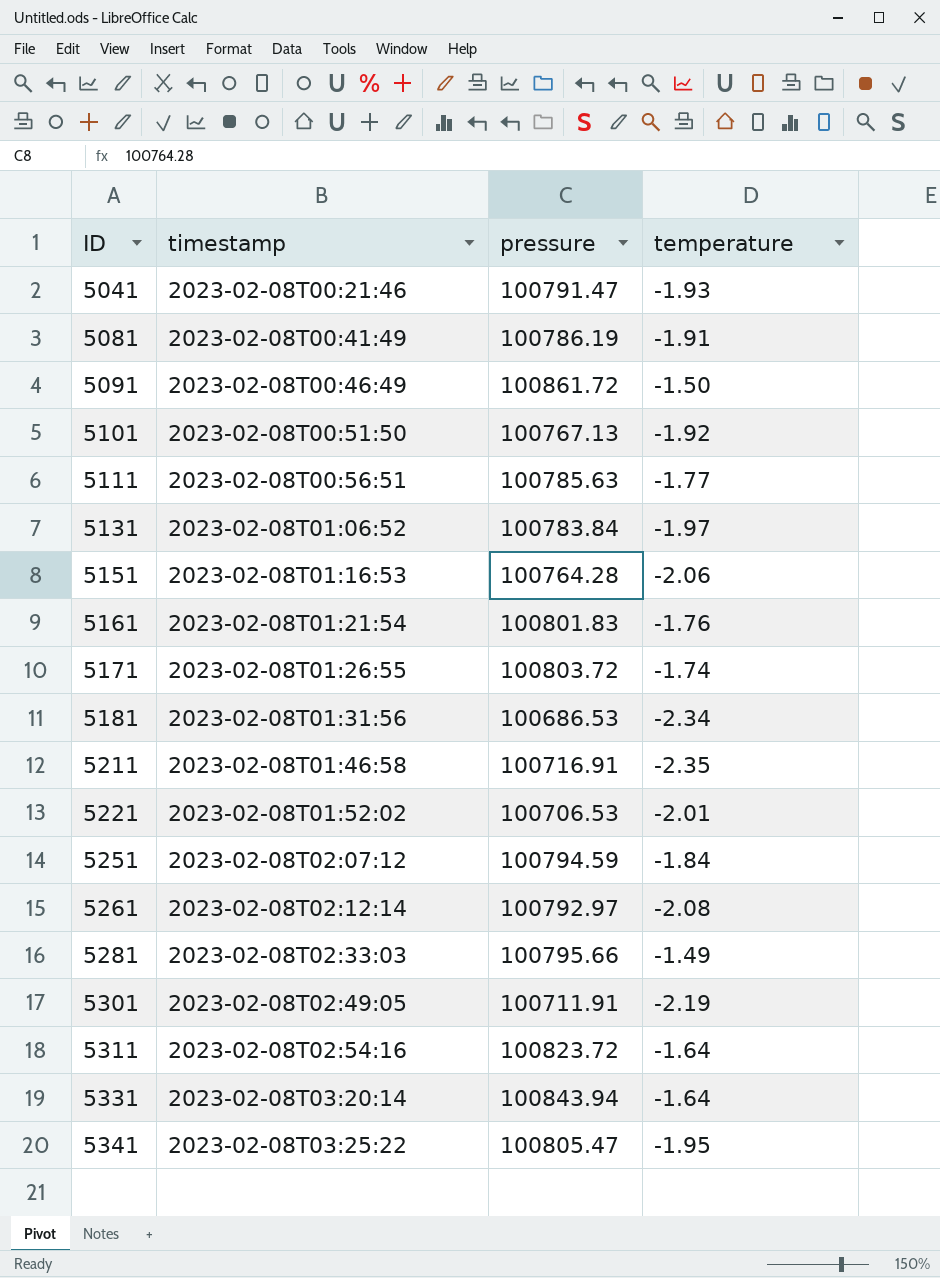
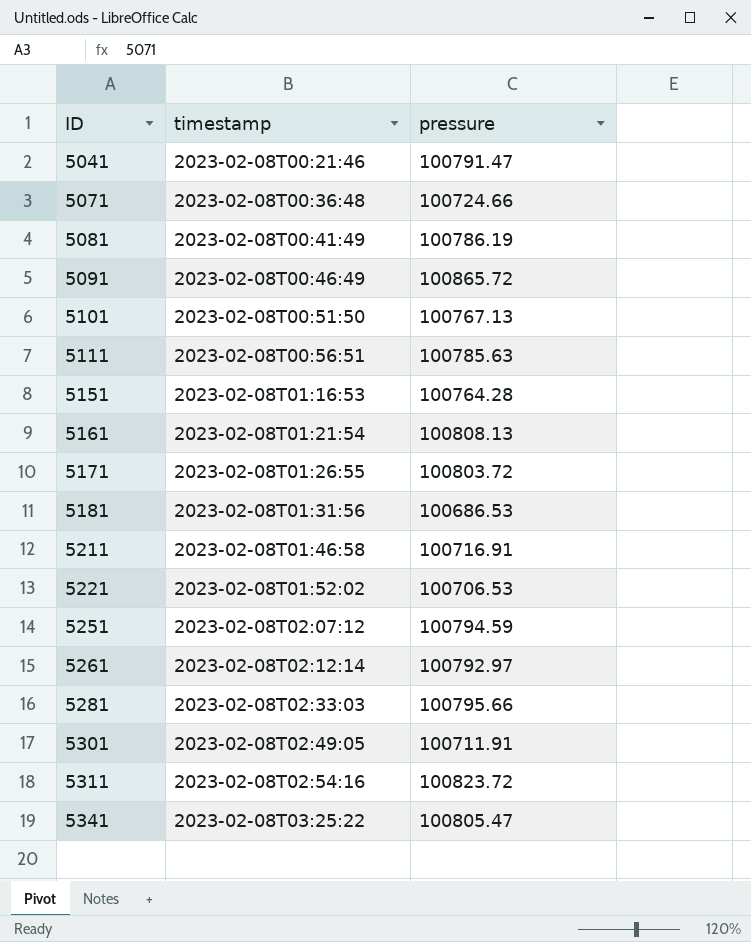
column temperature | position: 4 -> none
row 5131: 2023-02-08T01:06:52 | 100783.84 | -1.97 -> none
row 5331: 2023-02-08T03:20:14 | 100843.94 | -1.64 -> none
row 5071: none -> 2023-02-08T00:36:48 | 100724.66
5091 | pressure: 100861.72 -> 100865.72
5161 | pressure: 100801.83 -> 100808.13

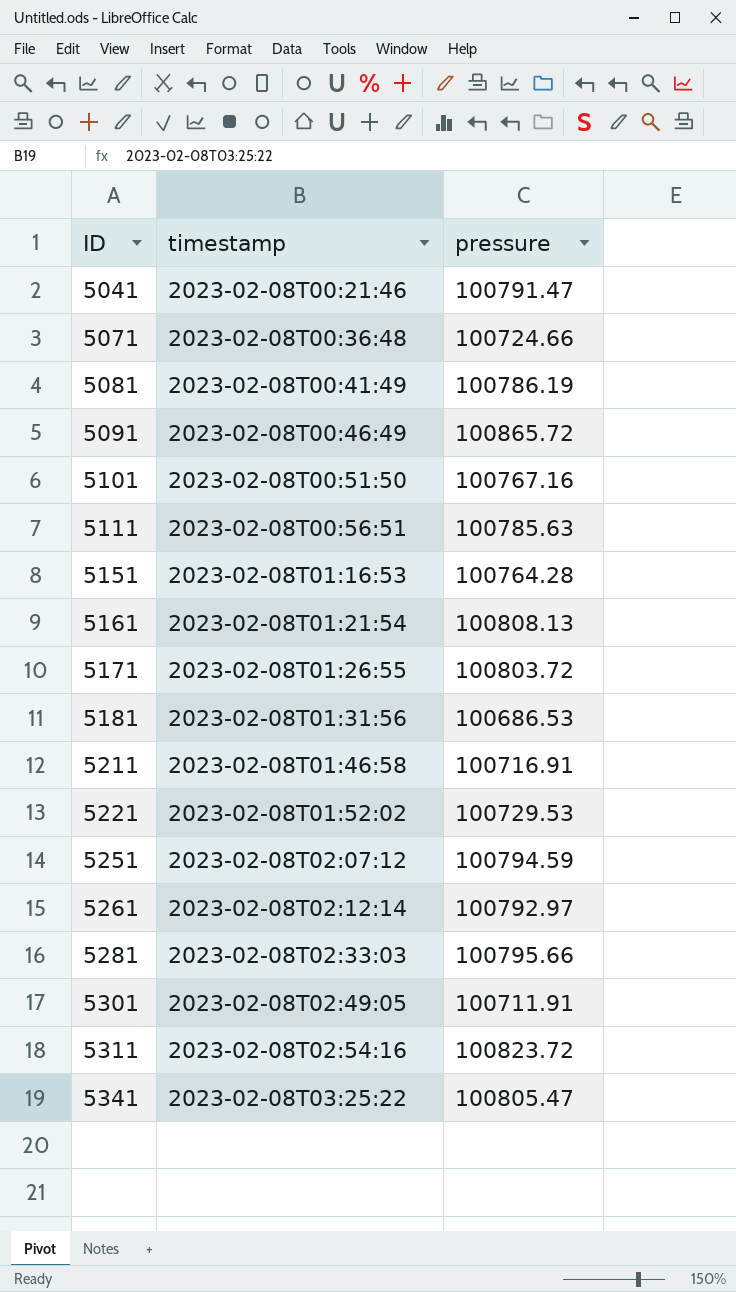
5101 | pressure: 100767.13 -> 100767.16
5221 | pressure: 100706.53 -> 100729.53

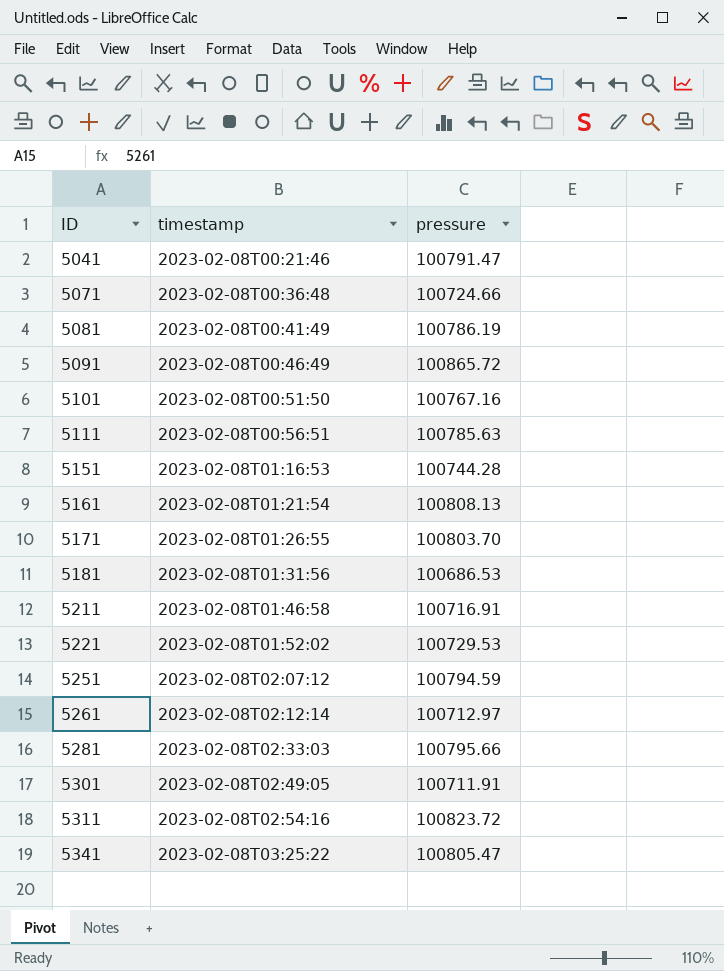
5151 | pressure: 100764.28 -> 100744.28
5171 | pressure: 100803.72 -> 100803.70
5261 | pressure: 100792.97 -> 100712.97

